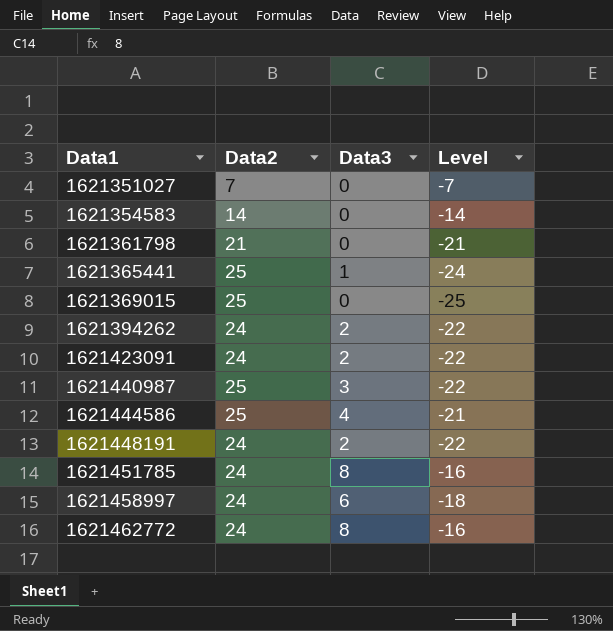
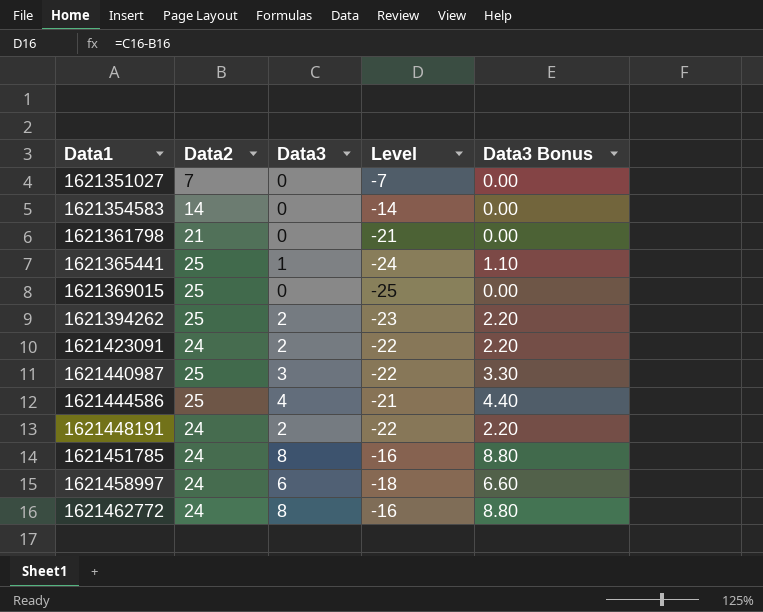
column Data3 Bonus | formula: none -> [Data3] * 1.1
1621394262 | Data2: 24 -> 25
1621394262 | Level: -22 -> -23

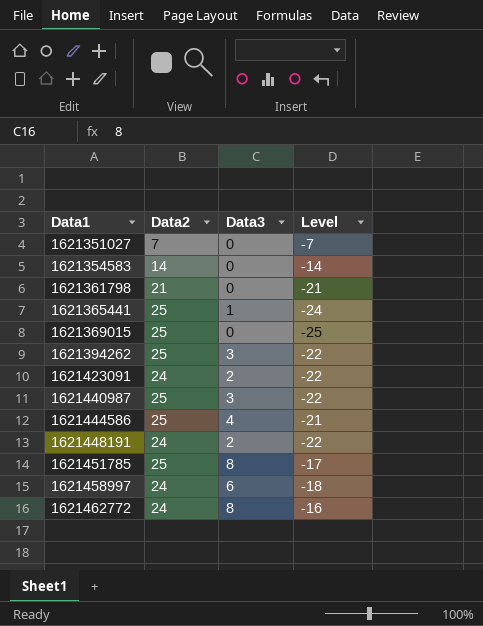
column Data3 Bonus | formula: [Data3] * 1.1 -> none
1621394262 | Data3: 2 -> 3
1621394262 | Level: -23 -> -22
1621451785 | Data2: 24 -> 25
1621451785 | Level: -16 -> -17

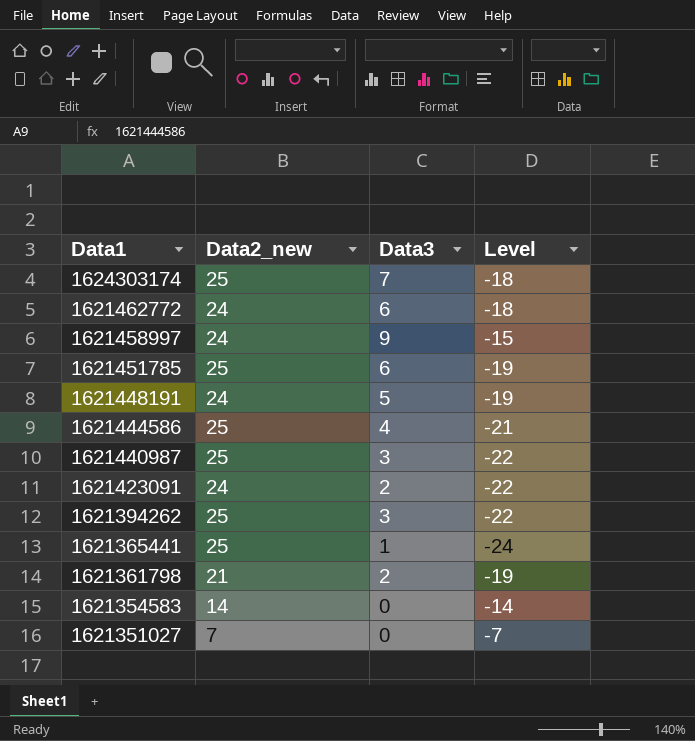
row order: Data1 ascending -> Data1 descending
column name: Data2 -> Data2_new
row 1621369015: 25 | 0 | -25 -> none
row 1624303174: none -> 25 | 7 | -18
1621462772 | Data3: 8 -> 6
1621462772 | Level: -16 -> -18
1621458997 | Data3: 6 -> 9
1621458997 | Level: -18 -> -15
1621451785 | Data3: 8 -> 6
1621451785 | Level: -17 -> -19
1621448191 | Data3: 2 -> 5
1621448191 | Level: -22 -> -19
1621361798 | Data3: 0 -> 2
1621361798 | Level: -21 -> -19

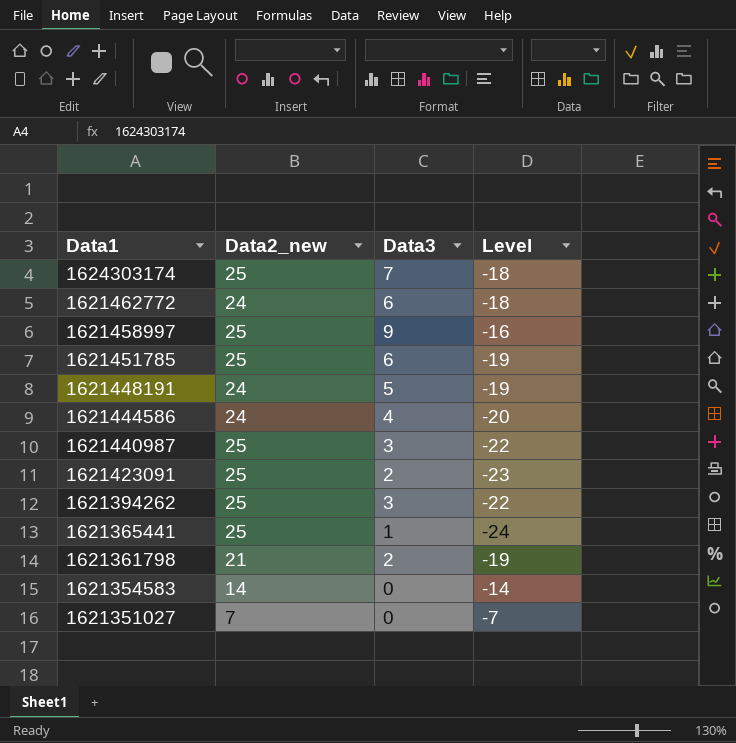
1621458997 | Data2_new: 24 -> 25
1621458997 | Level: -15 -> -16
1621444586 | Data2_new: 25 -> 24
1621444586 | Level: -21 -> -20
1621423091 | Data2_new: 24 -> 25
1621423091 | Level: -22 -> -23

